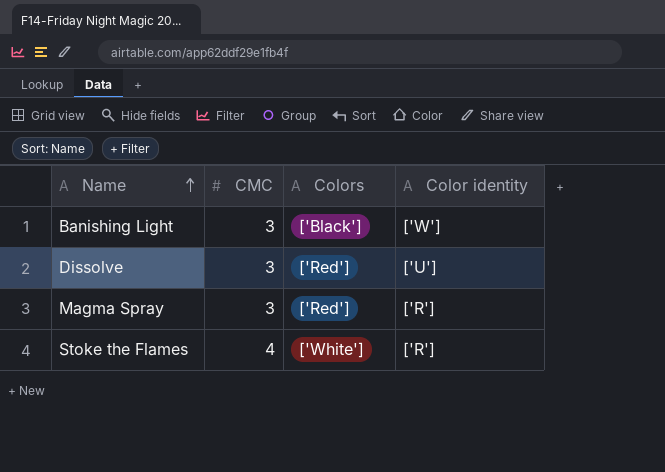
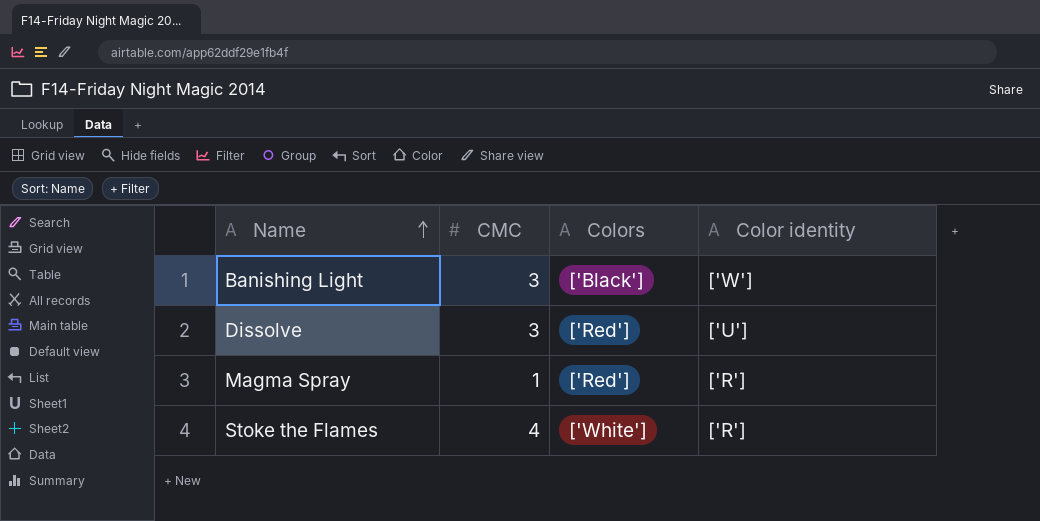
Magma Spray | CMC: 3 -> 1

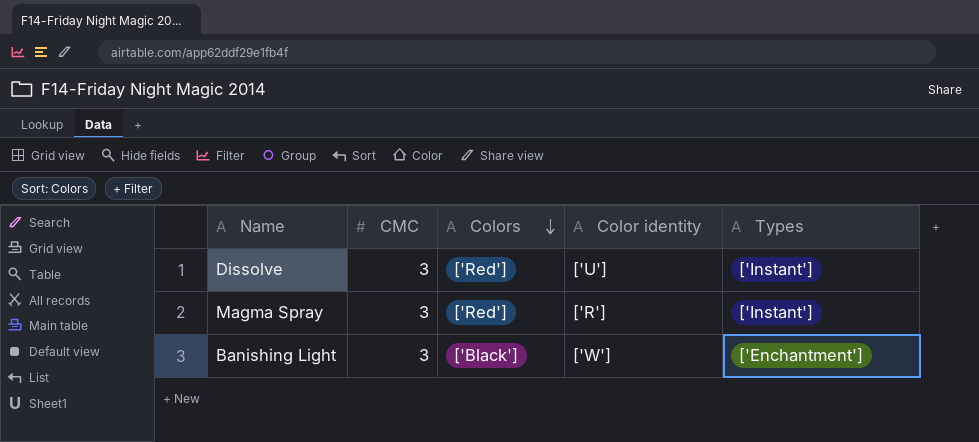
row order: Name ascending -> Colors descending
column Types | position: none -> 5
row Stoke the Flames: 4 | ['White'] | ['R'] -> none
Magma Spray | CMC: 1 -> 3

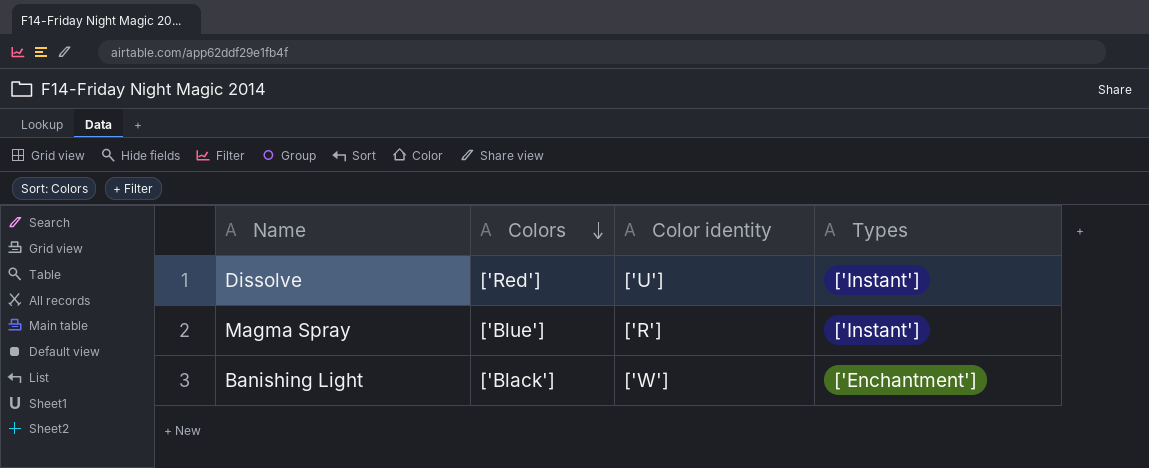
column CMC | position: 2 -> none
Magma Spray | Colors: ['Red'] -> ['Blue']

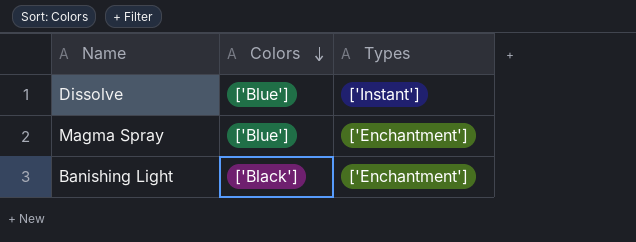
column Color identity | position: 3 -> none
Dissolve | Colors: ['Red'] -> ['Blue']
Magma Spray | Types: ['Instant'] -> ['Enchantment']

